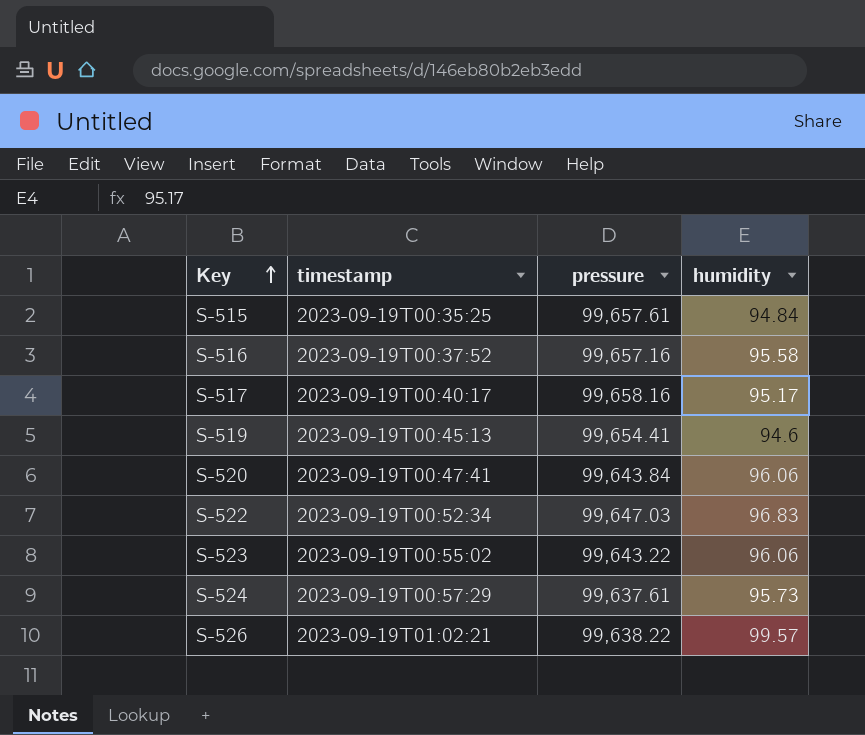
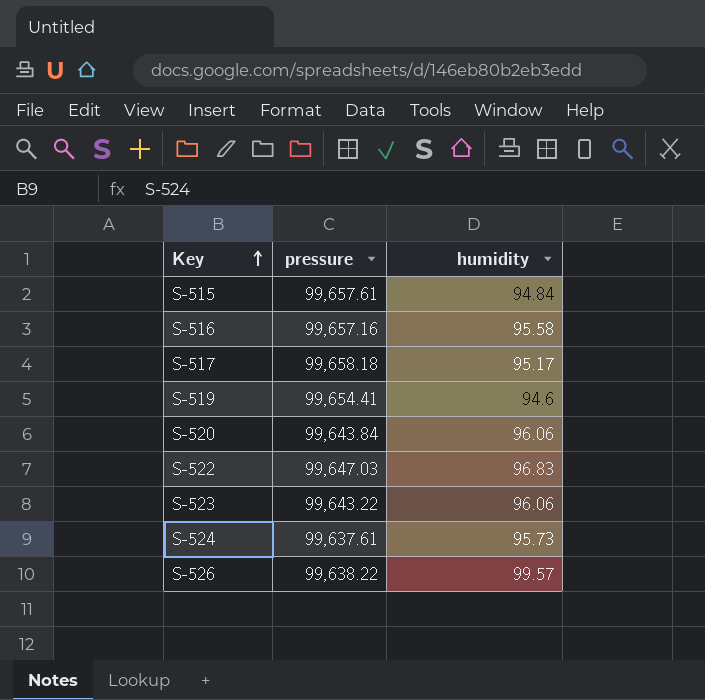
column timestamp | position: 2 -> none
S-517 | pressure: 99,658.16 -> 99,658.18

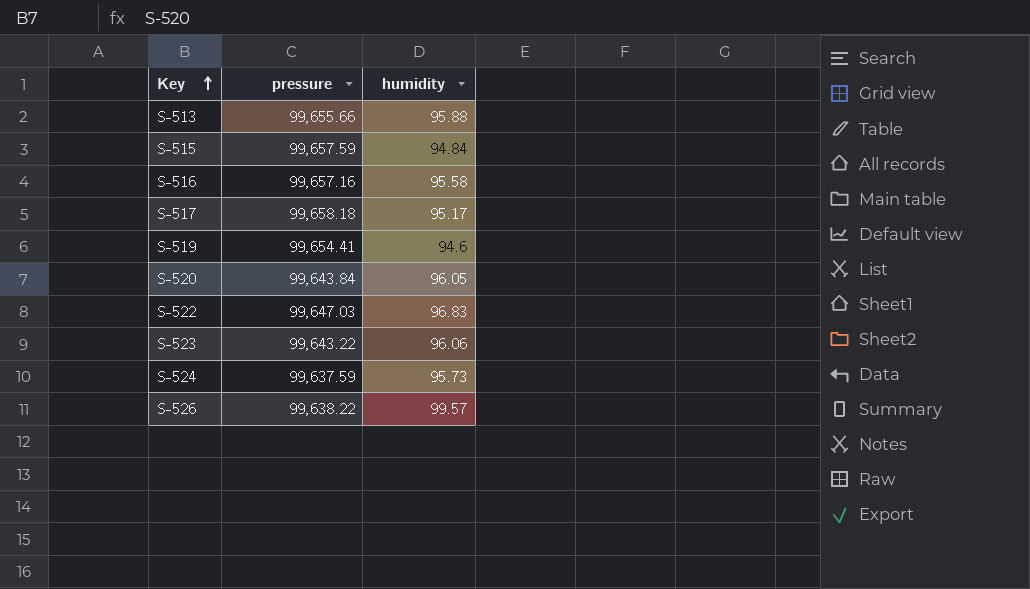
row S-513: none -> 99,655.66 | 95.88
S-515 | pressure: 99,657.61 -> 99,657.59
S-520 | humidity: 96.06 -> 96.05
S-524 | pressure: 99,637.61 -> 99,637.59

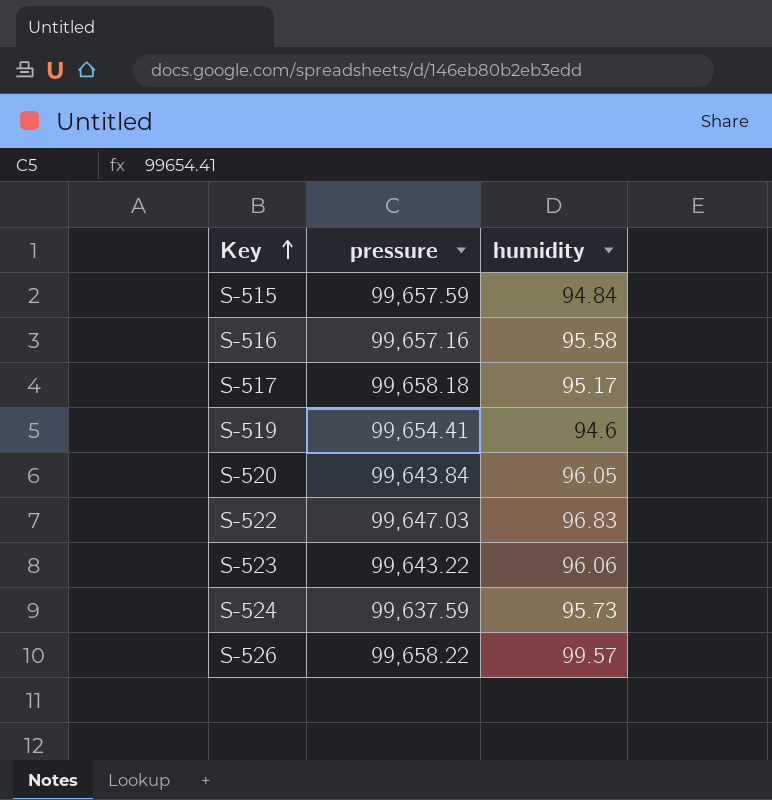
row S-513: 99,655.66 | 95.88 -> none
S-526 | pressure: 99,638.22 -> 99,658.22

